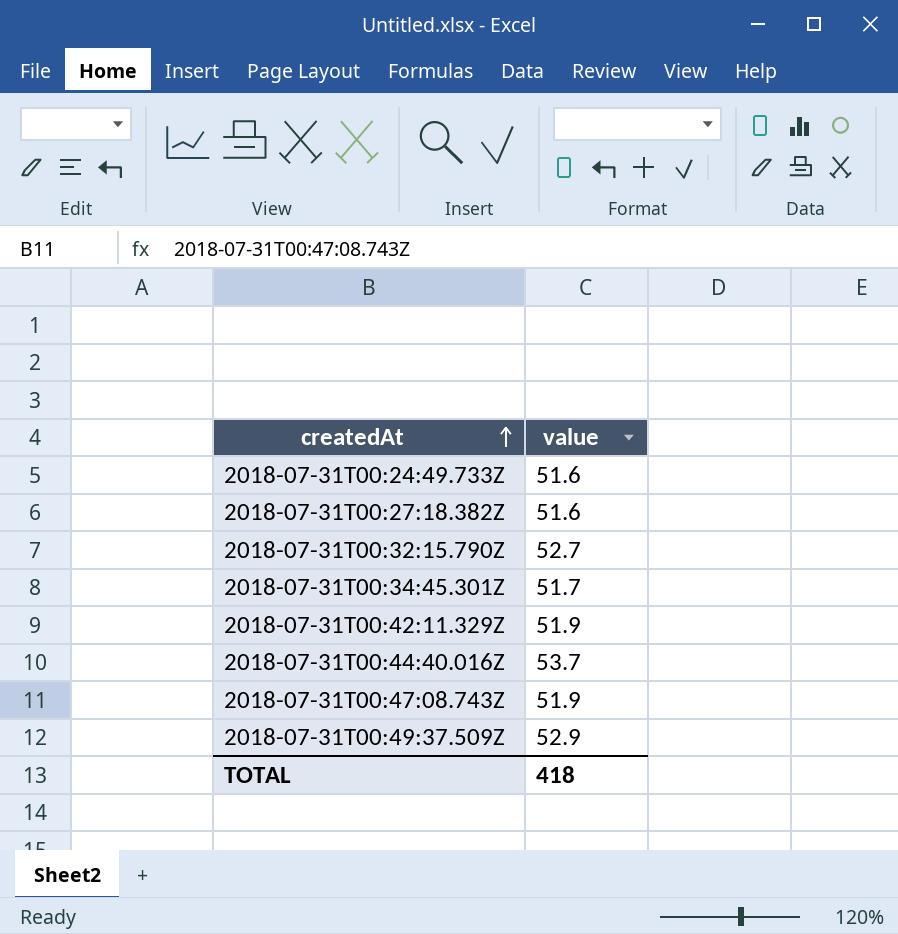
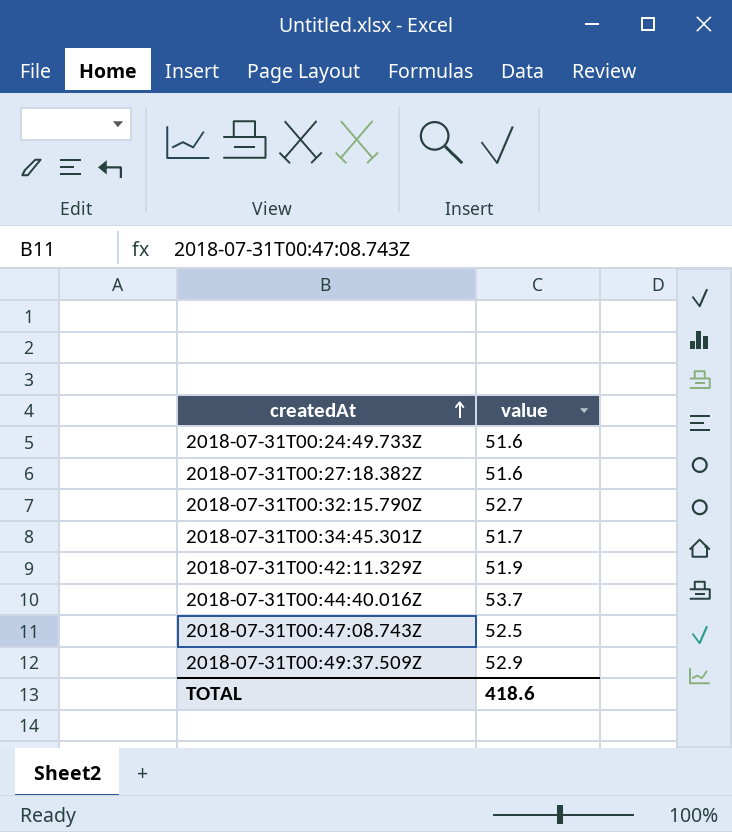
2018-07-31T00:47:08.743Z | value: 51.9 -> 52.5
TOTAL | value: 418 -> 418.6

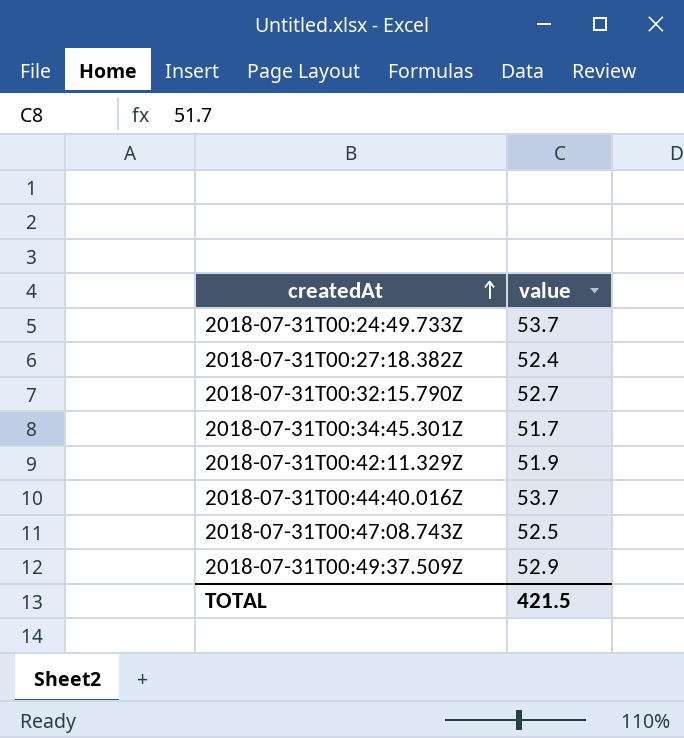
2018-07-31T00:24:49.733Z | value: 51.6 -> 53.7
2018-07-31T00:27:18.382Z | value: 51.6 -> 52.4
TOTAL | value: 418.6 -> 421.5

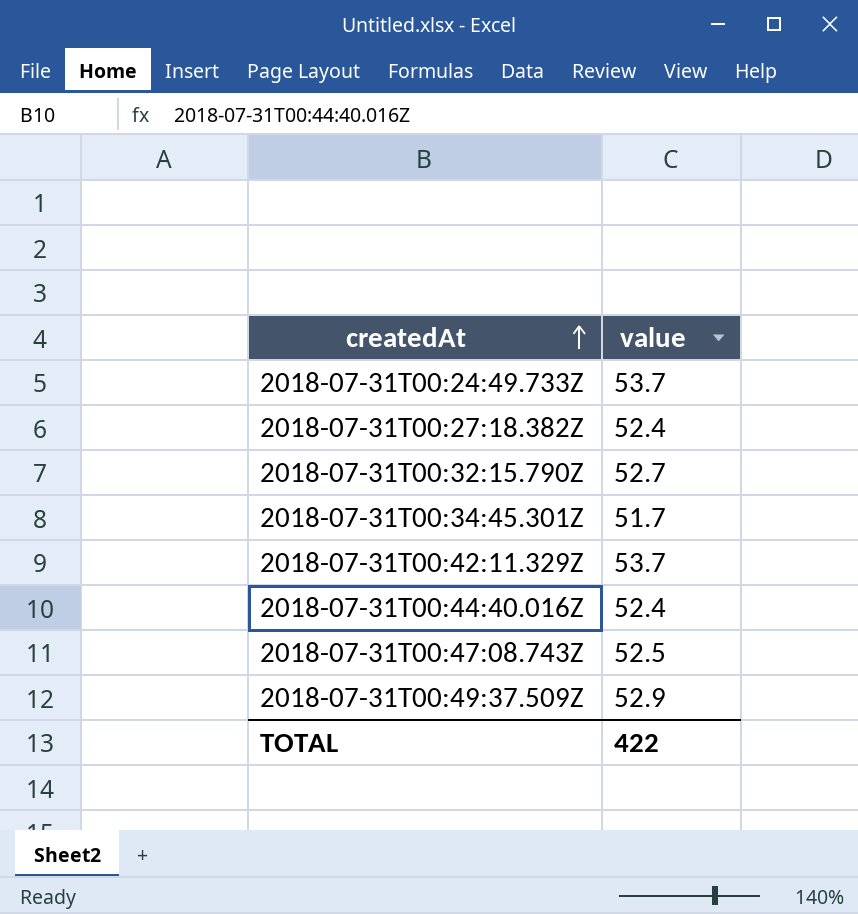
2018-07-31T00:42:11.329Z | value: 51.9 -> 53.7
2018-07-31T00:44:40.016Z | value: 53.7 -> 52.4
TOTAL | value: 421.5 -> 422

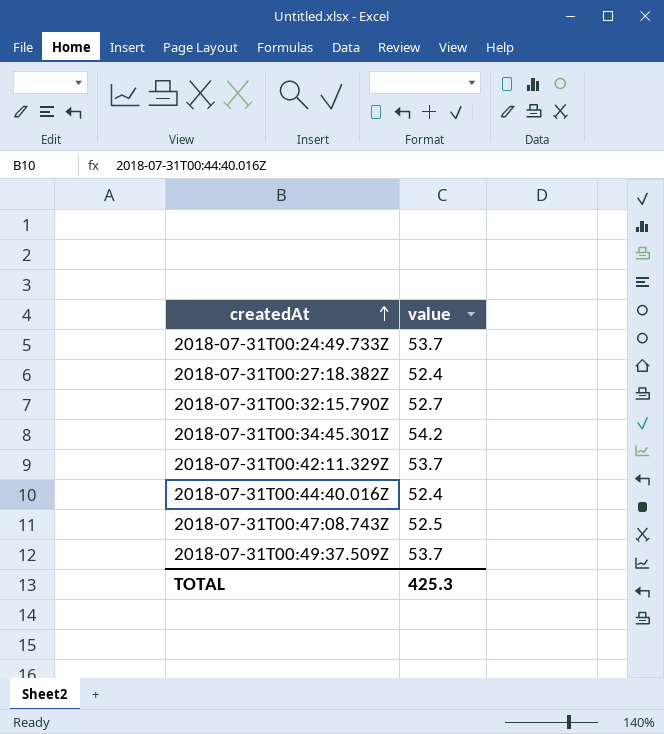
2018-07-31T00:34:45.301Z | value: 51.7 -> 54.2
2018-07-31T00:49:37.509Z | value: 52.9 -> 53.7
TOTAL | value: 422 -> 425.3

